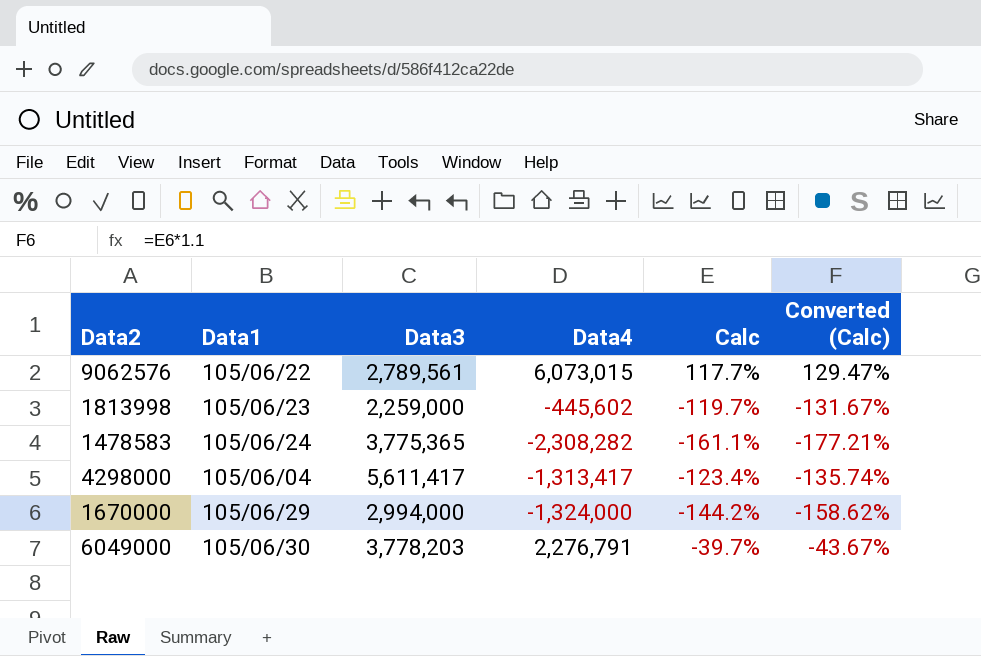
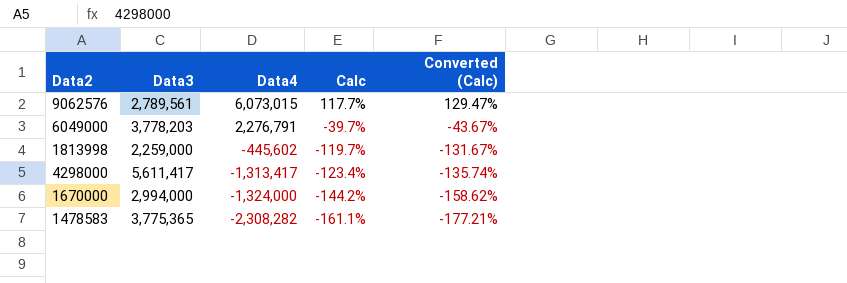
row order: none -> Data4 descending
column Data1 | position: 2 -> none

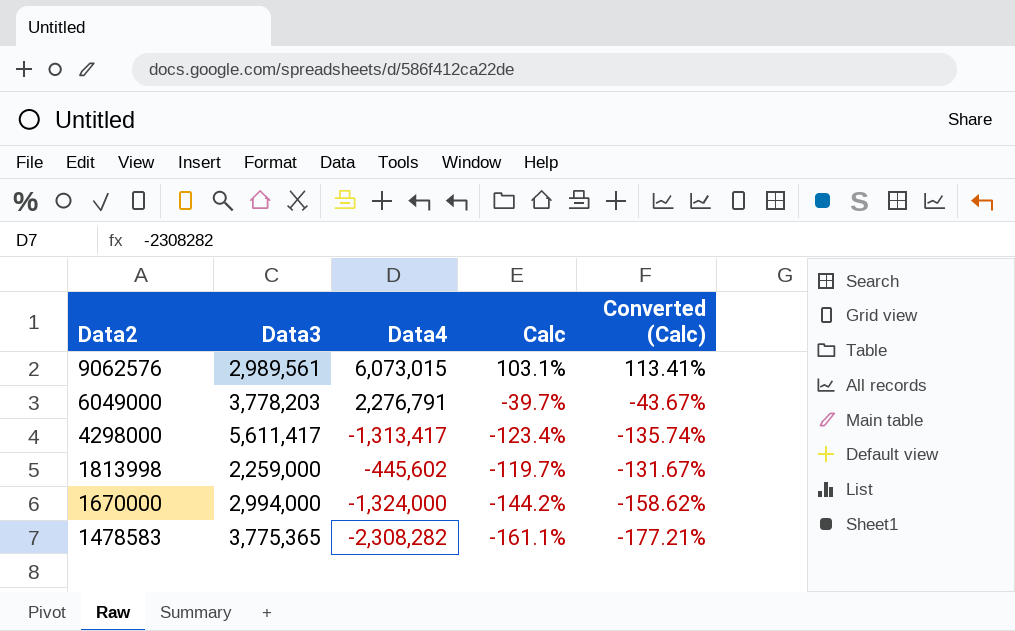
row order: Data4 descending -> Data2 descending
9062576 | Data3: 2,789,561 -> 2,989,561
9062576 | Calc: 117.7% -> 103.1%
9062576 | Converted (Calc): 129.47% -> 113.41%

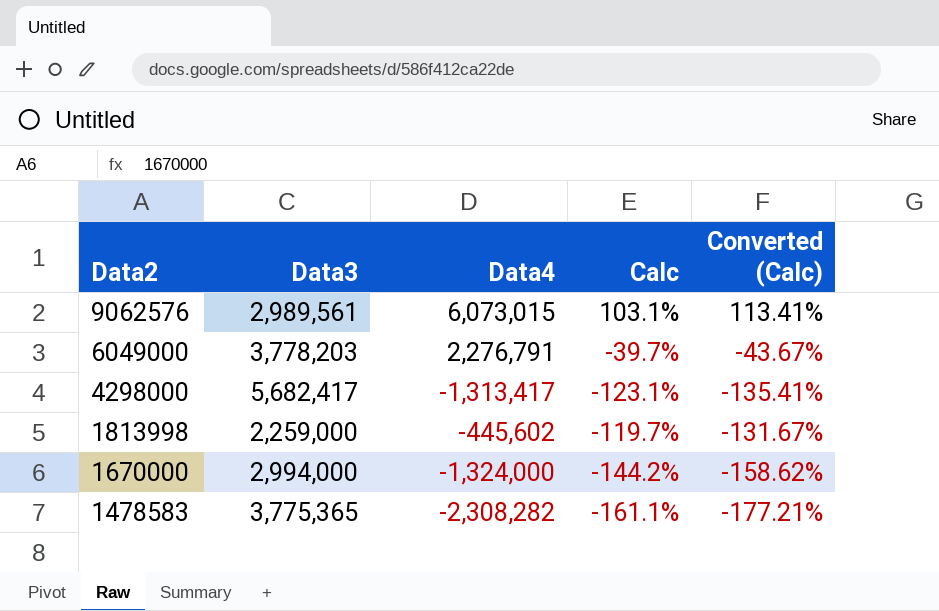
4298000 | Data3: 5,611,417 -> 5,682,417
4298000 | Calc: -123.4% -> -123.1%
4298000 | Converted (Calc): -135.74% -> -135.41%

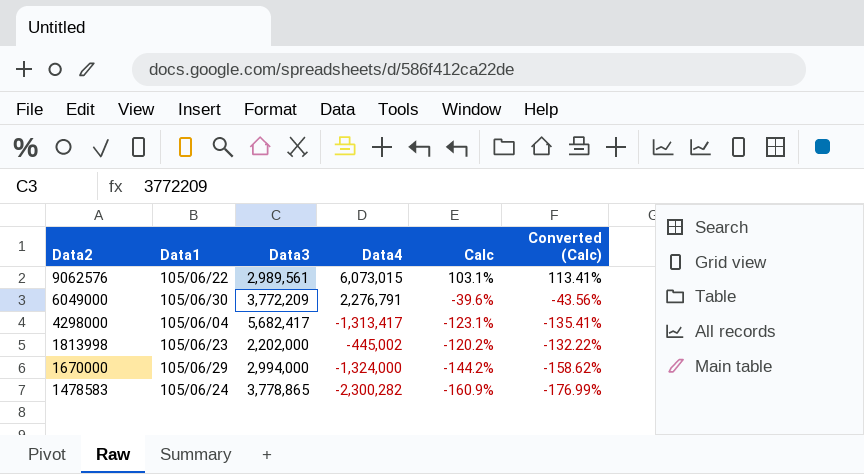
column Data1 | position: none -> 2
6049000 | Data3: 3,778,203 -> 3,772,209
6049000 | Calc: -39.7% -> -39.6%
6049000 | Converted (Calc): -43.67% -> -43.56%
1813998 | Data3: 2,259,000 -> 2,202,000
1813998 | Data4: -445,602 -> -445,002
1813998 | Calc: -119.7% -> -120.2%
1813998 | Converted (Calc): -131.67% -> -132.22%
1478583 | Data3: 3,775,365 -> 3,778,865
1478583 | Data4: -2,308,282 -> -2,300,282
1478583 | Calc: -161.1% -> -160.9%
1478583 | Converted (Calc): -177.21% -> -176.99%

